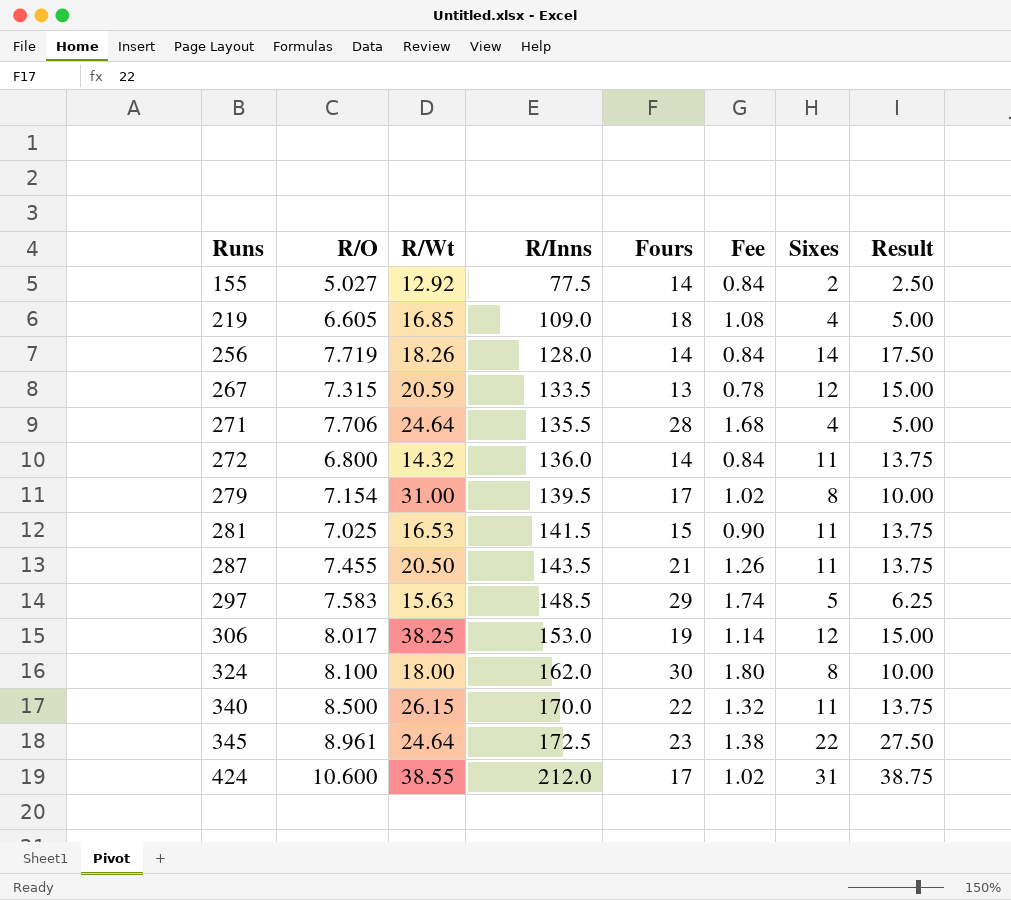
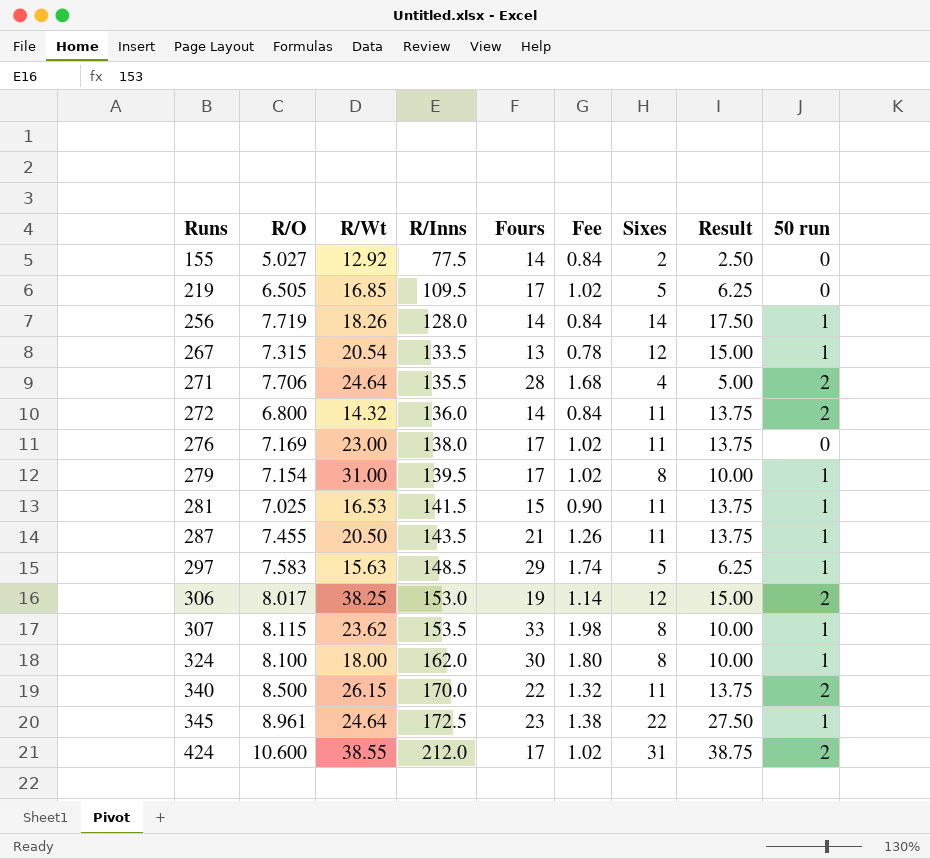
column 50 run | position: none -> 9
219 | R/O: 6.605 -> 6.505
219 | R/Inns: 109.0 -> 109.5
219 | Fours: 18 -> 17
219 | Fee: 1.08 -> 1.02
219 | Sixes: 4 -> 5
219 | Result: 5.00 -> 6.25
267 | R/Wt: 20.59 -> 20.54
row 276: none -> 7.169 | 23.00 | 138.0 | 17 | 1.02 | 11 | 13.75 | 0
row 307: none -> 8.115 | 23.62 | 153.5 | 33 | 1.98 | 8 | 10.00 | 1

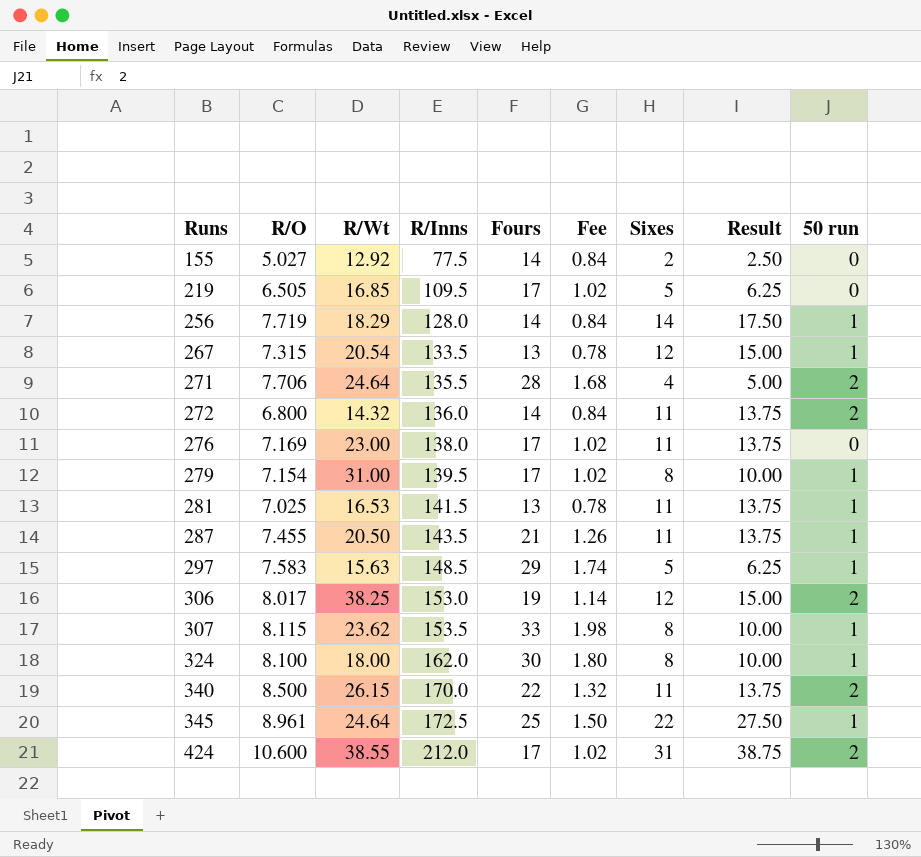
256 | R/Wt: 18.26 -> 18.29
281 | Fours: 15 -> 13
281 | Fee: 0.90 -> 0.78
345 | Fours: 23 -> 25
345 | Fee: 1.38 -> 1.50

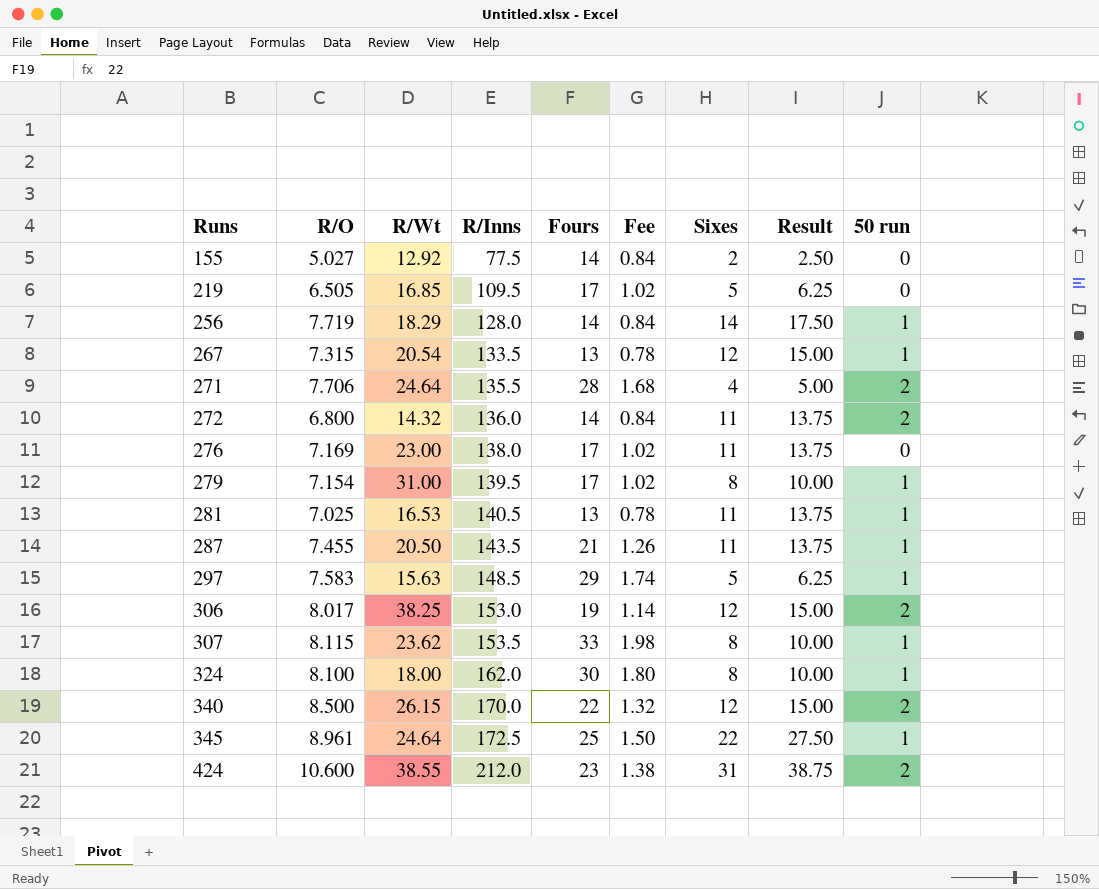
281 | R/Inns: 141.5 -> 140.5
340 | Sixes: 11 -> 12
340 | Result: 13.75 -> 15.00
424 | Fours: 17 -> 23
424 | Fee: 1.02 -> 1.38

